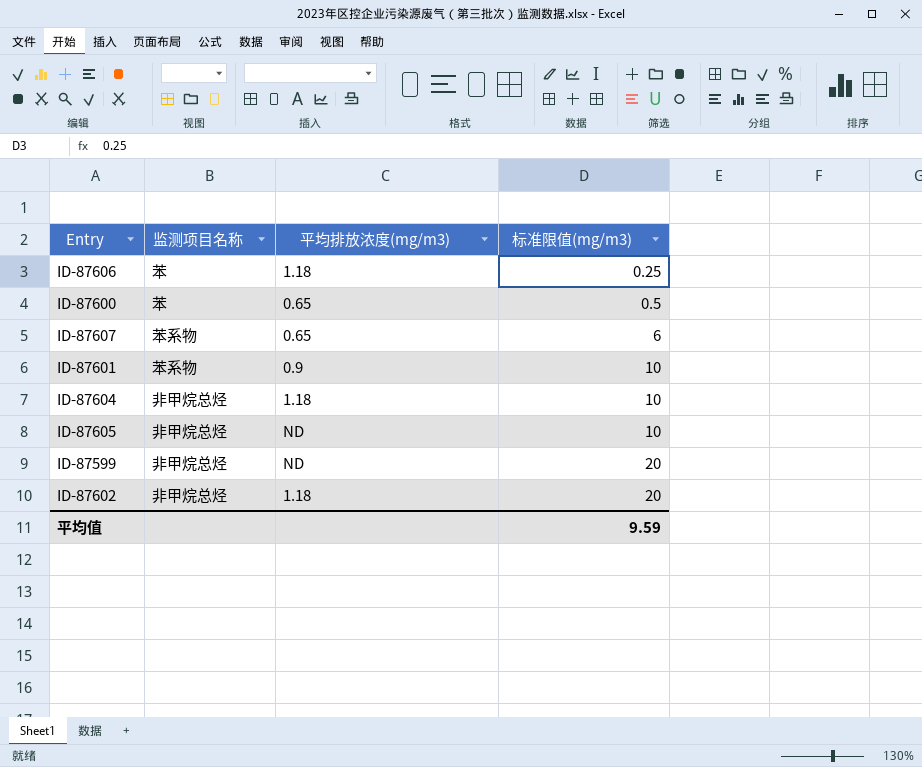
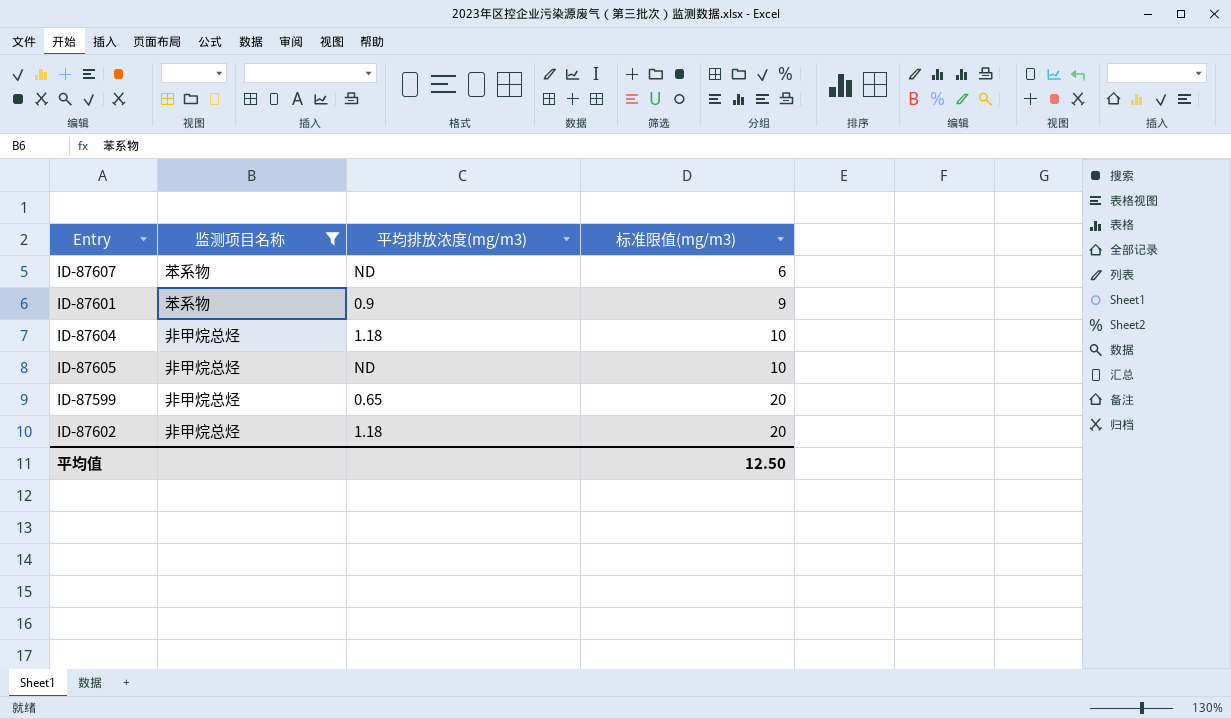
filter: none -> 监测项目名称 != 苯
ID-87607 | 平均排放浓度(mg/m3): 0.65 -> ND
ID-87601 | 标准限值(mg/m3): 10 -> 9
ID-87599 | 平均排放浓度(mg/m3): ND -> 0.65
平均值 | 标准限值(mg/m3): 9.59 -> 12.50

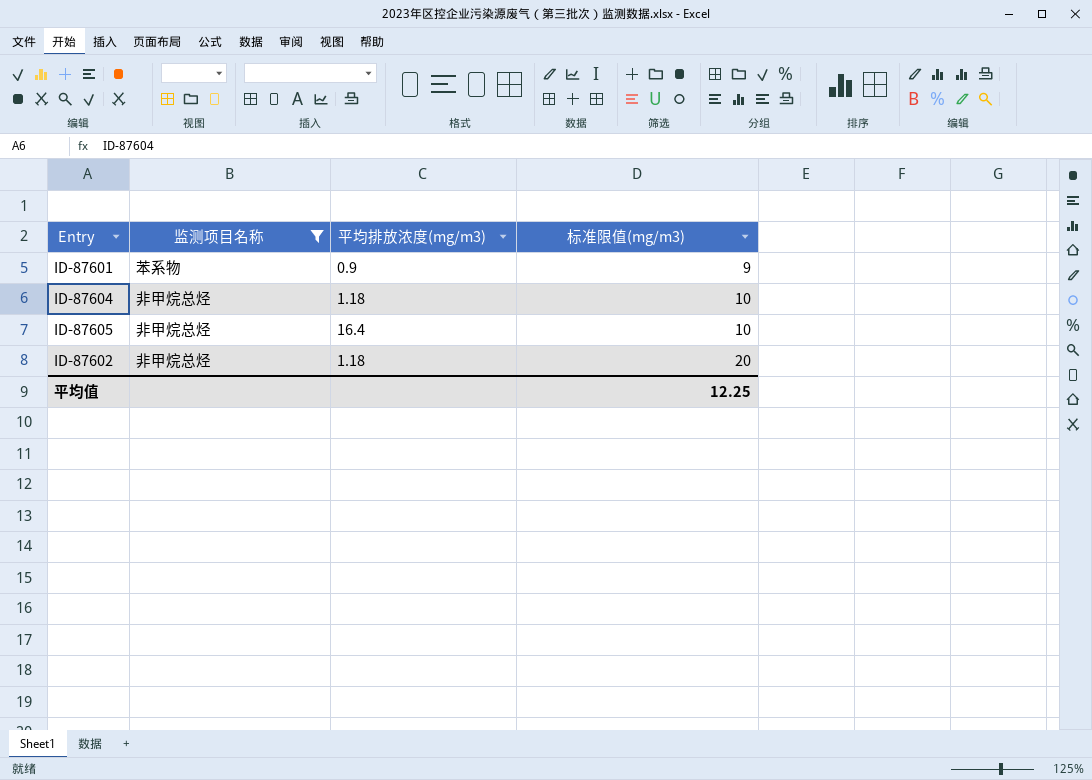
row ID-87607: 苯系物 | ND | 6 -> none
row ID-87599: 非甲烷总烃 | 0.65 | 20 -> none
ID-87605 | 平均排放浓度(mg/m3): ND -> 16.4
平均值 | 标准限值(mg/m3): 12.50 -> 12.25

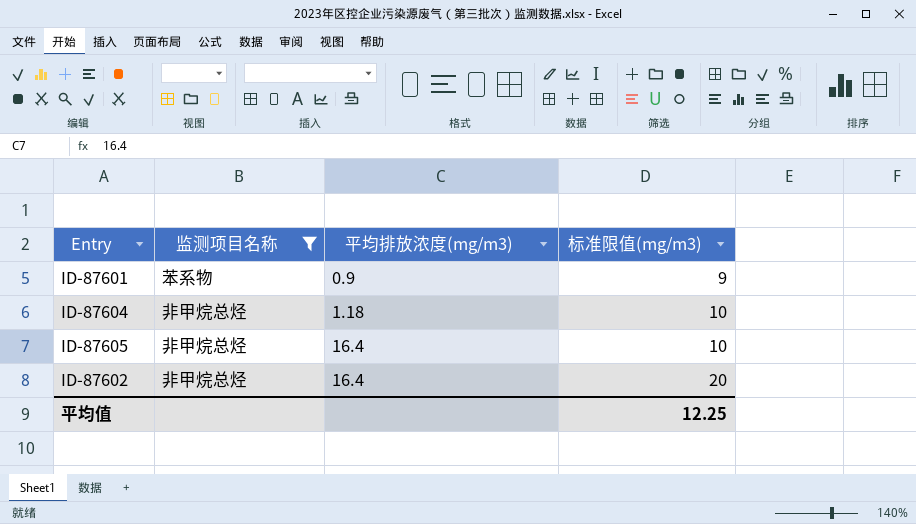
ID-87602 | 平均排放浓度(mg/m3): 1.18 -> 16.4

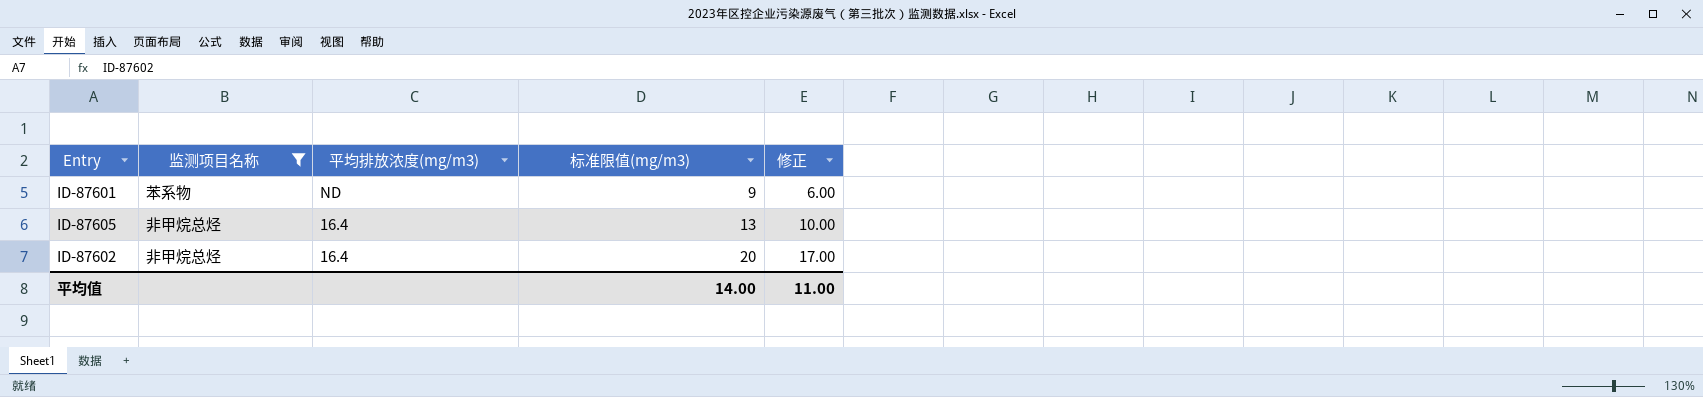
column 修正 | formula: none -> [标准限值(mg/m3)] - 3
row ID-87604: 非甲烷总烃 | 1.18 | 10 -> none
ID-87601 | 平均排放浓度(mg/m3): 0.9 -> ND
ID-87605 | 标准限值(mg/m3): 10 -> 13
平均值 | 标准限值(mg/m3): 12.25 -> 14.00

